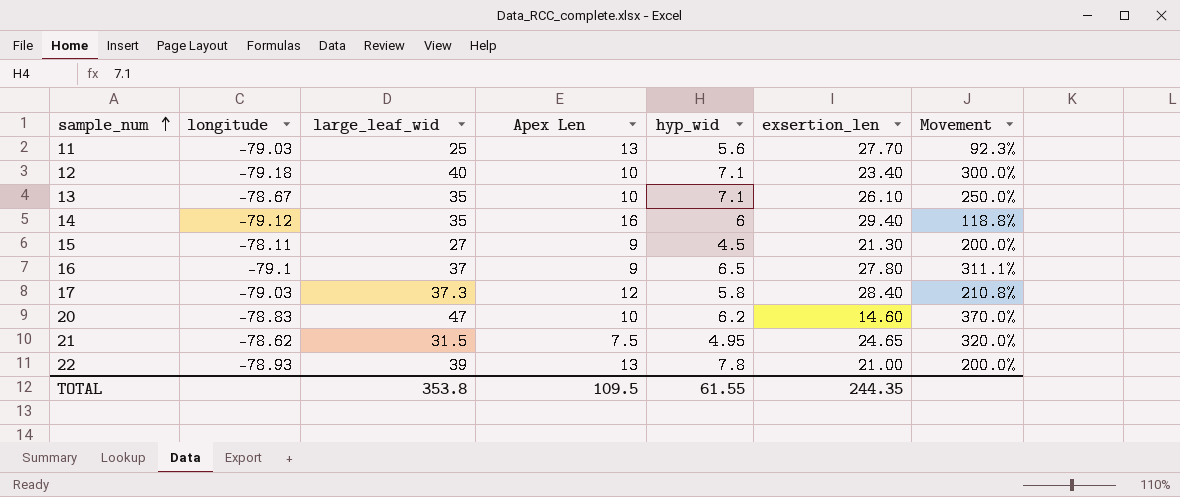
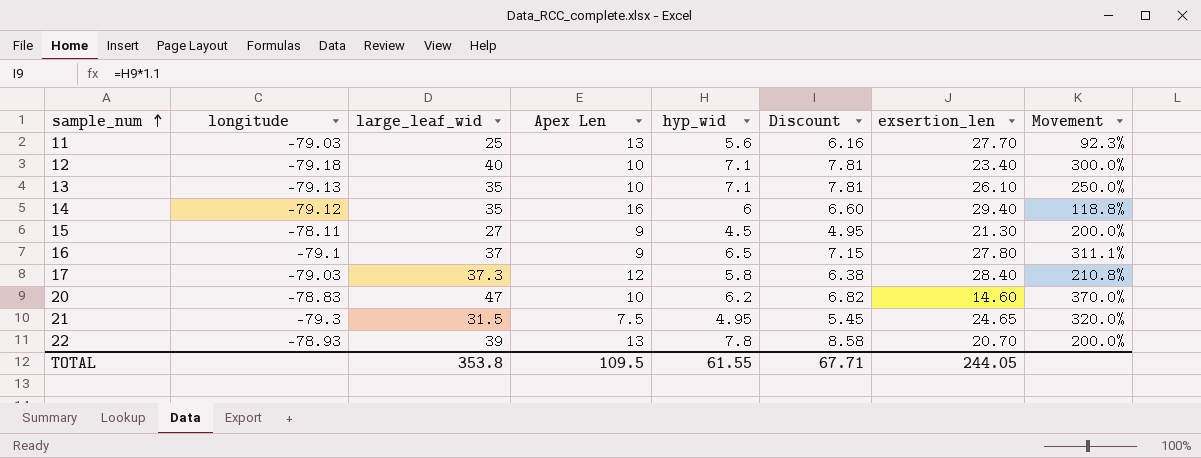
column Discount | formula: none -> [hyp_wid] * 1.1
13 | longitude: -78.67 -> -79.13
21 | longitude: -78.62 -> -79.3
22 | exsertion_len: 21.00 -> 20.70
TOTAL | exsertion_len: 244.35 -> 244.05

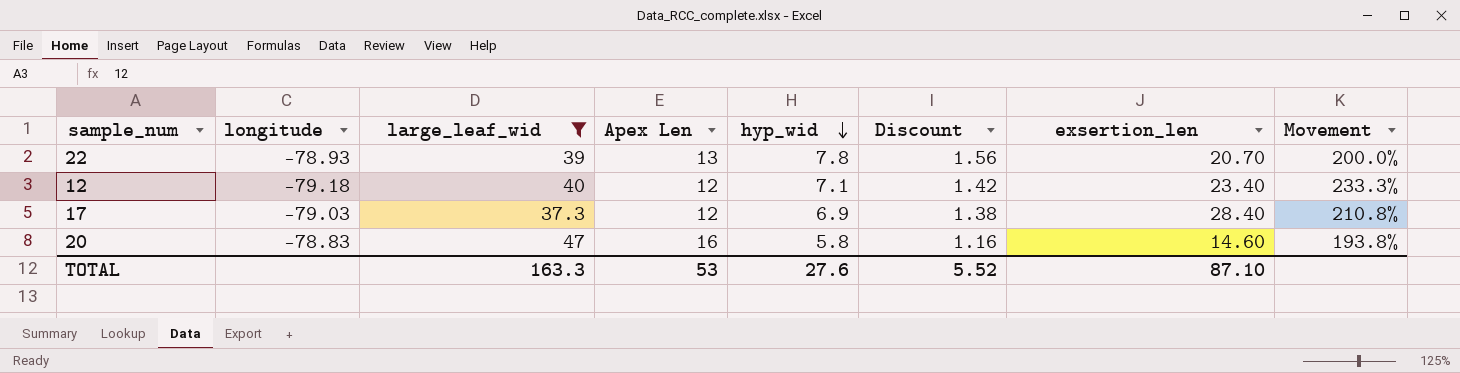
filter: none -> large_leaf_wid >= 37.3
row order: sample_num ascending -> hyp_wid descending
column Discount | formula: [hyp_wid] * 1.1 -> [hyp_wid] * 0.2
12 | Apex Len: 10 -> 12
12 | Movement: 300.0% -> 233.3%
17 | hyp_wid: 5.8 -> 6.9
20 | Apex Len: 10 -> 16
20 | hyp_wid: 6.2 -> 5.8
20 | Movement: 370.0% -> 193.8%
TOTAL | large_leaf_wid: 353.8 -> 163.3
TOTAL | Apex Len: 109.5 -> 53
TOTAL | hyp_wid: 61.55 -> 27.6
TOTAL | Discount: 67.71 -> 5.52
TOTAL | exsertion_len: 244.05 -> 87.10

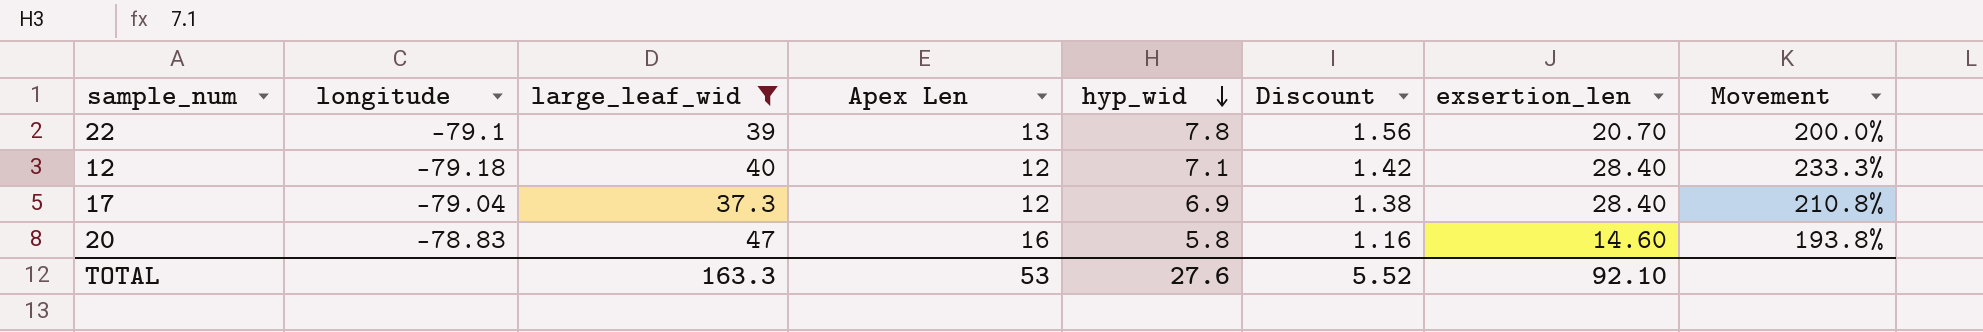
22 | longitude: -78.93 -> -79.1
12 | exsertion_len: 23.40 -> 28.40
17 | longitude: -79.03 -> -79.04
TOTAL | exsertion_len: 87.10 -> 92.10

